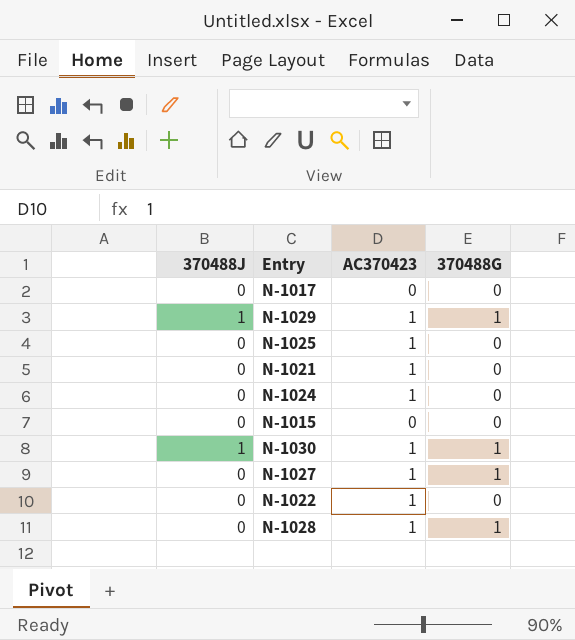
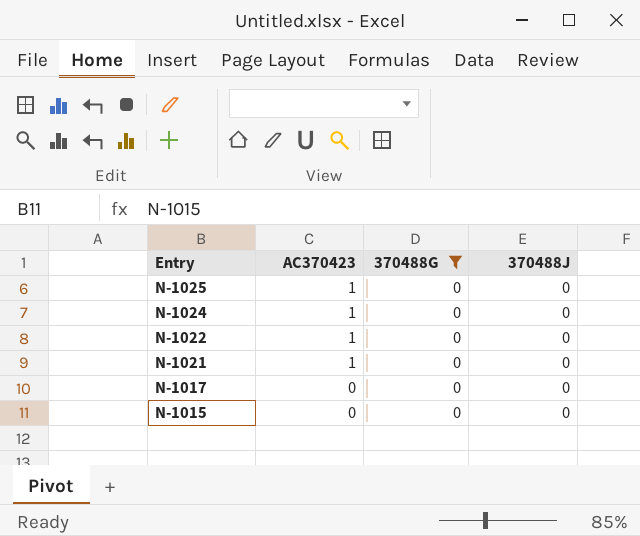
filter: none -> 370488G = 0
row order: none -> Entry descending
column 370488J | position: 1 -> 4

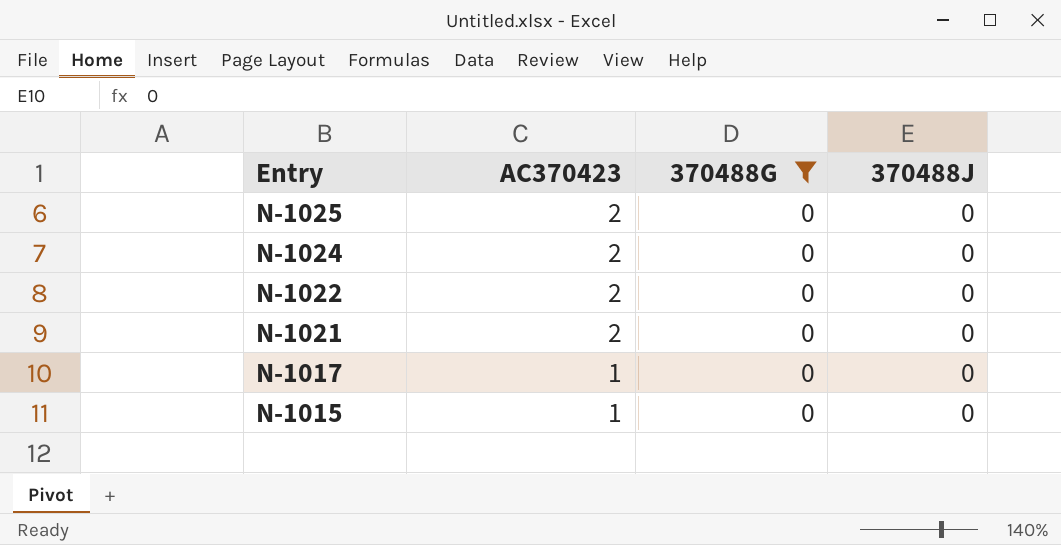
N-1025 | AC370423: 1 -> 2
N-1024 | AC370423: 1 -> 2
N-1022 | AC370423: 1 -> 2
N-1021 | AC370423: 1 -> 2
N-1017 | AC370423: 0 -> 1
N-1015 | AC370423: 0 -> 1

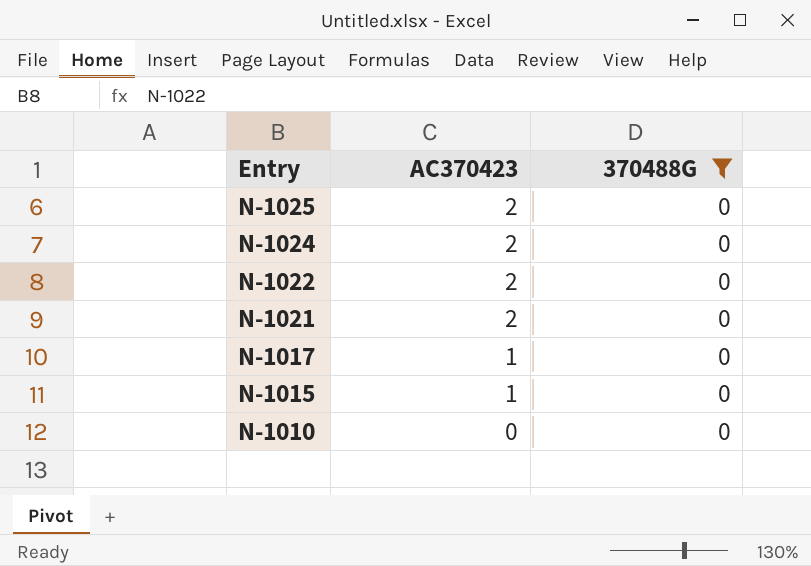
column 370488J | position: 4 -> none
row N-1010: none -> 0 | 0

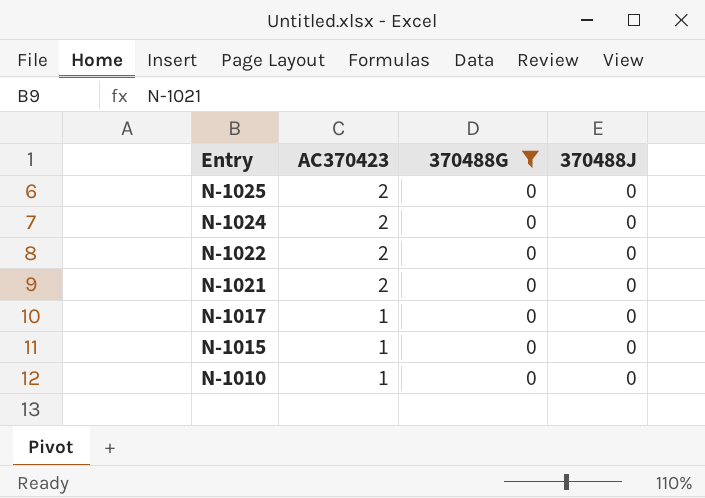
column 370488J | position: none -> 4
N-1010 | AC370423: 0 -> 1

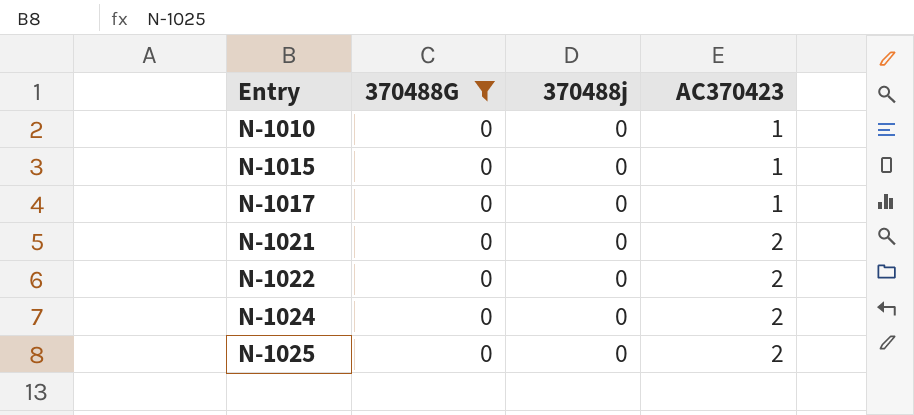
row order: Entry descending -> Entry ascending
column name: 370488J -> 370488j
column AC370423 | position: 2 -> 4

